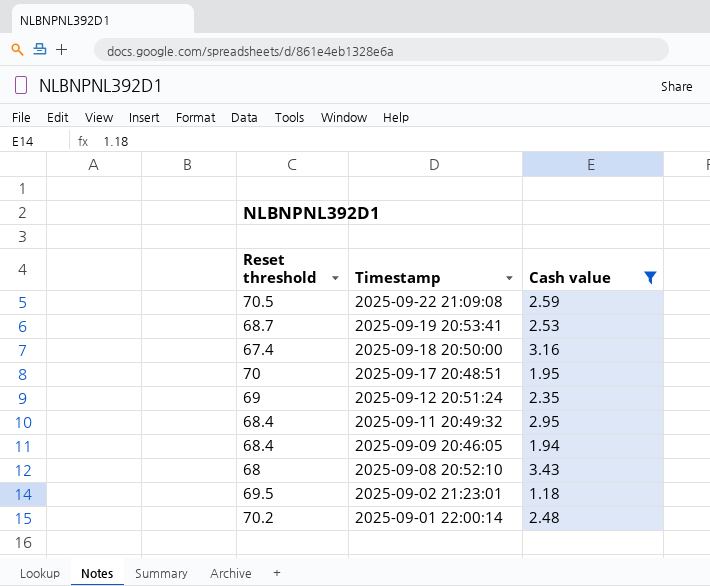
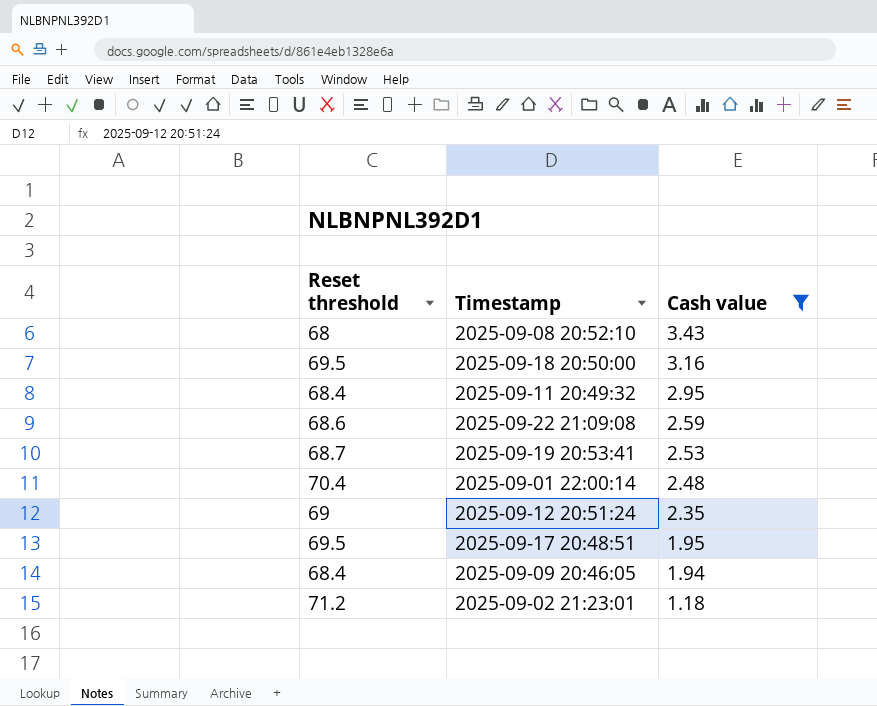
row order: Timestamp descending -> Cash value descending
2025-09-18 20:50:00 | Reset threshold: 67.4 -> 69.5
2025-09-22 21:09:08 | Reset threshold: 70.5 -> 68.6
2025-09-01 22:00:14 | Reset threshold: 70.2 -> 70.4
2025-09-17 20:48:51 | Reset threshold: 70 -> 69.5
2025-09-02 21:23:01 | Reset threshold: 69.5 -> 71.2

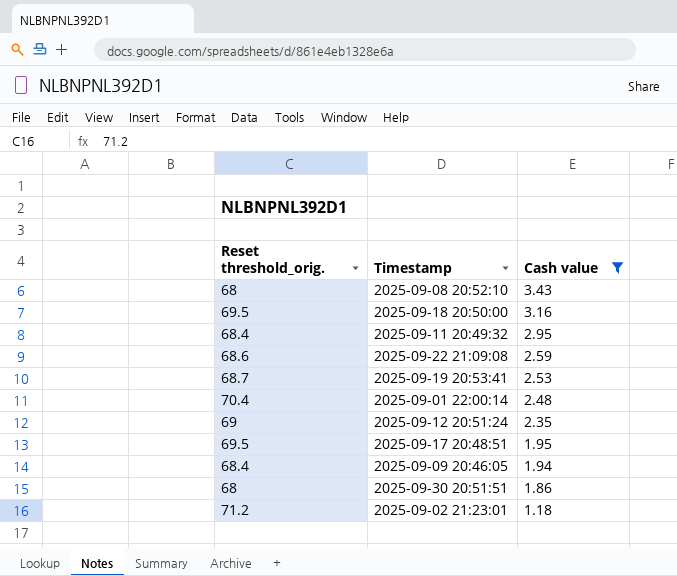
column name: Reset threshold -> Reset threshold_orig.
row 2025-09-30 20:51:51: none -> 68 | 1.86

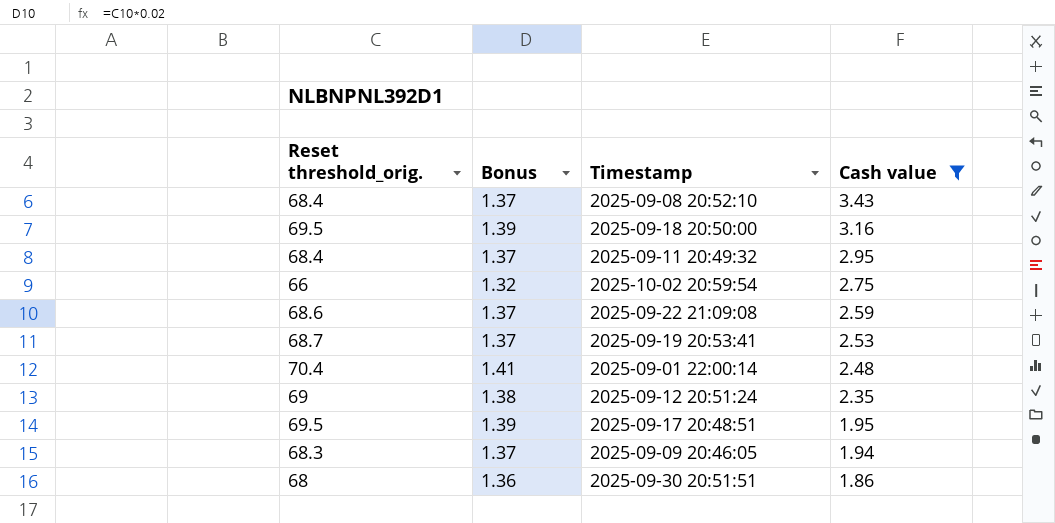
column Bonus | formula: none -> [Reset threshold_orig.] * 0.02
row 2025-09-02 21:23:01: 71.2 | 1.18 -> none
2025-09-08 20:52:10 | Reset threshold_orig.: 68 -> 68.4
row 2025-10-02 20:59:54: none -> 66 | 1.32 | 2.75
2025-09-09 20:46:05 | Reset threshold_orig.: 68.4 -> 68.3

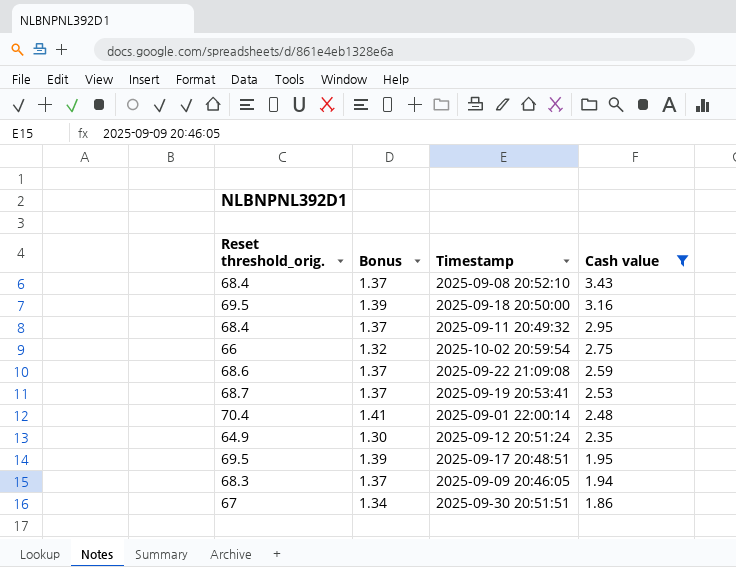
2025-09-12 20:51:24 | Reset threshold_orig.: 69 -> 64.9
2025-09-12 20:51:24 | Bonus: 1.38 -> 1.30
2025-09-30 20:51:51 | Reset threshold_orig.: 68 -> 67
2025-09-30 20:51:51 | Bonus: 1.36 -> 1.34

